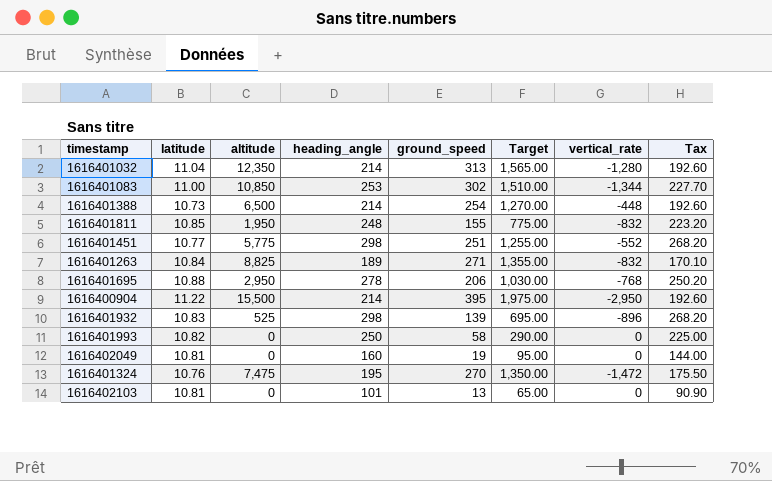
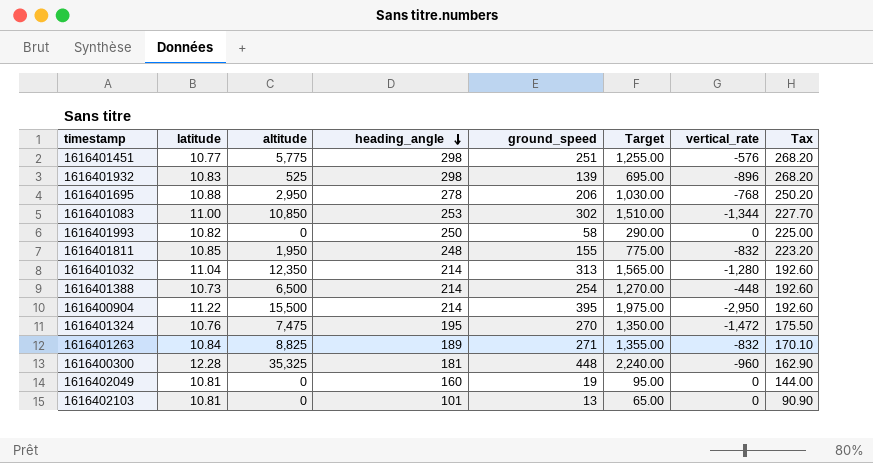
row order: none -> heading_angle descending
1616401451 | vertical_rate: -552 -> -576
row 1616400300: none -> 12.28 | 35,325 | 181 | 448 | 2,240.00 | -960 | 162.90

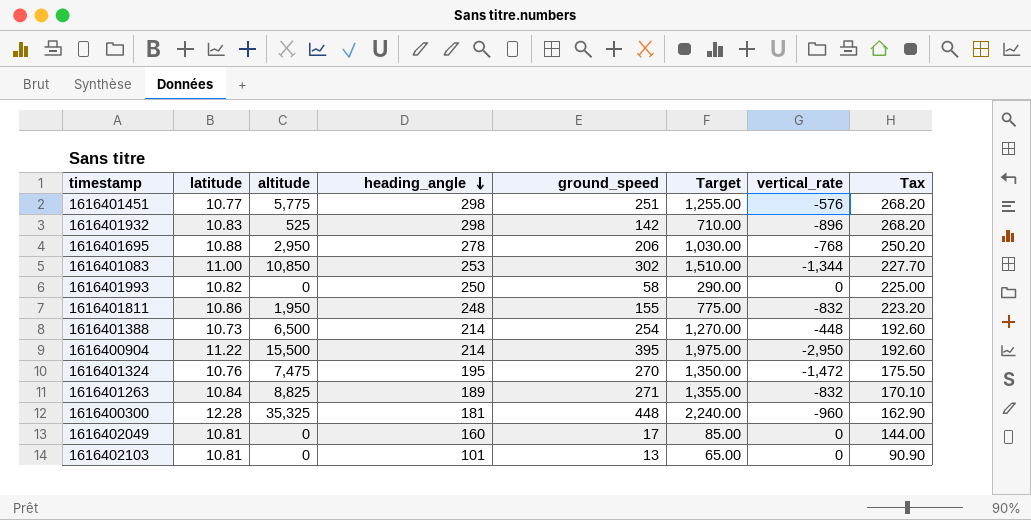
row 1616401032: 11.04 | 12,350 | 214 | 313 | 1,565.00 | -1,280 | 192.60 -> none
1616401932 | ground_speed: 139 -> 142
1616401932 | Target: 695.00 -> 710.00
1616401811 | latitude: 10.85 -> 10.86
1616402049 | ground_speed: 19 -> 17
1616402049 | Target: 95.00 -> 85.00

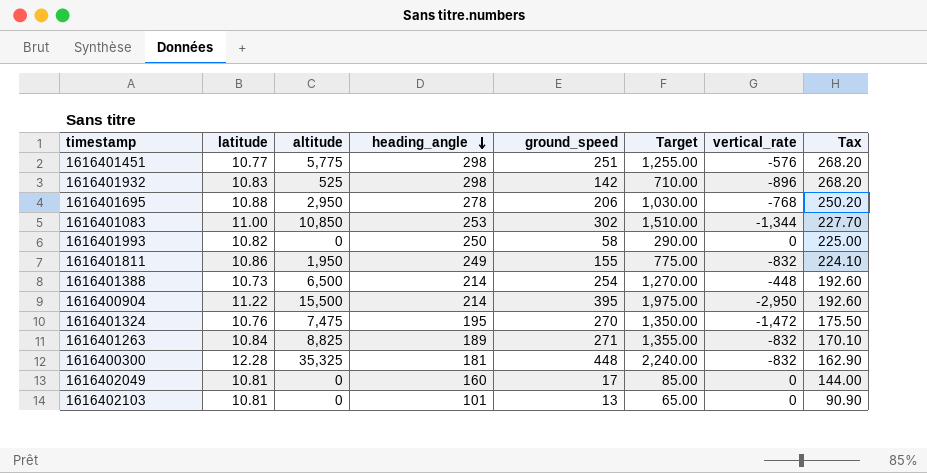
1616401811 | heading_angle: 248 -> 249
1616401811 | Tax: 223.20 -> 224.10
1616400300 | vertical_rate: -960 -> -832

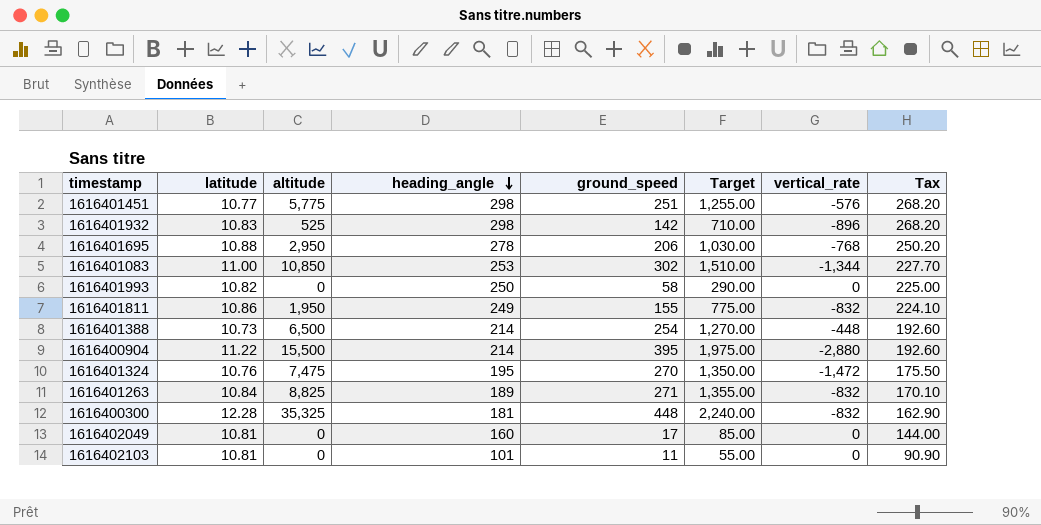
1616400904 | vertical_rate: -2,950 -> -2,880
1616402103 | ground_speed: 13 -> 11
1616402103 | Target: 65.00 -> 55.00

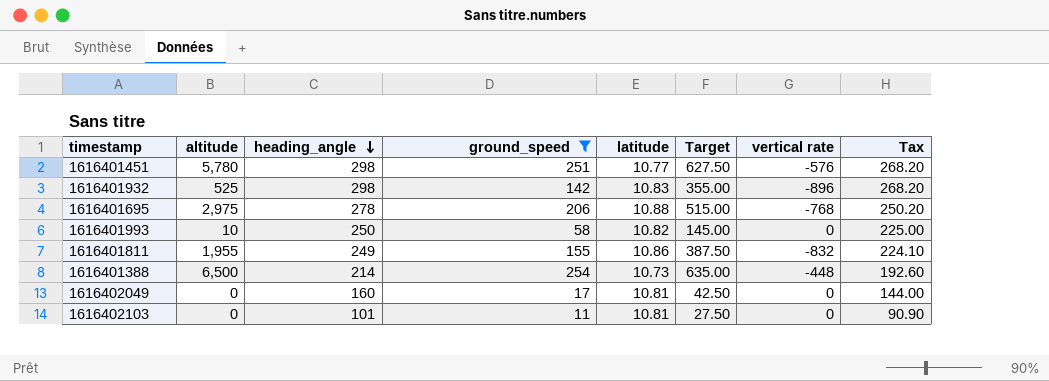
filter: none -> ground_speed <= 254
column latitude | position: 2 -> 5
column Target | formula: [ground_speed] * 5 -> [ground_speed] * 2.5
column name: vertical_rate -> vertical rate
1616401451 | altitude: 5,775 -> 5,780
1616401695 | altitude: 2,950 -> 2,975
1616401993 | altitude: 0 -> 10
1616401811 | altitude: 1,950 -> 1,955

